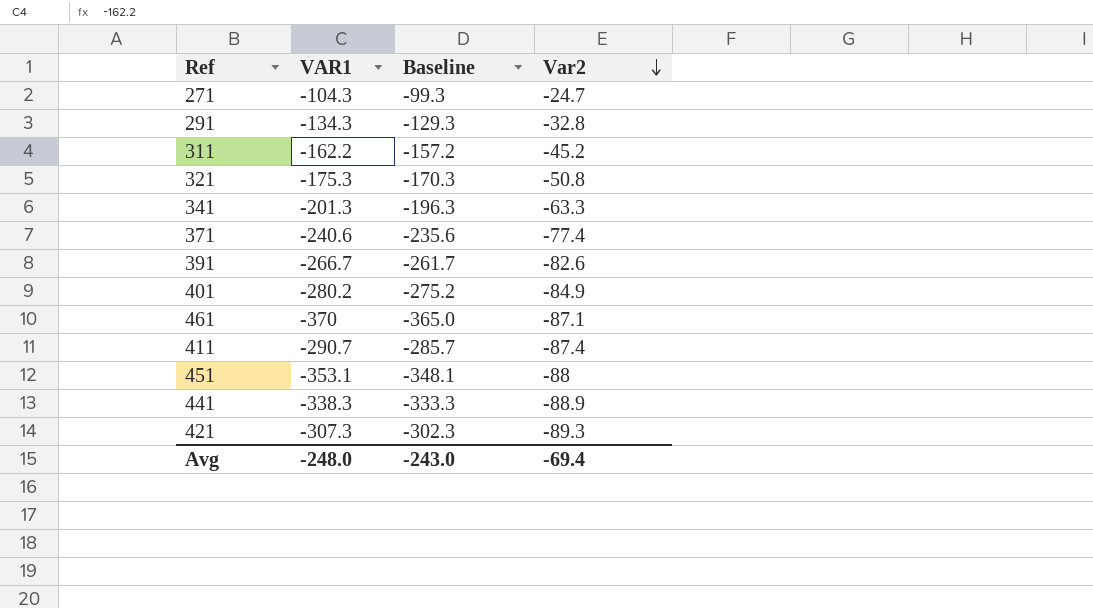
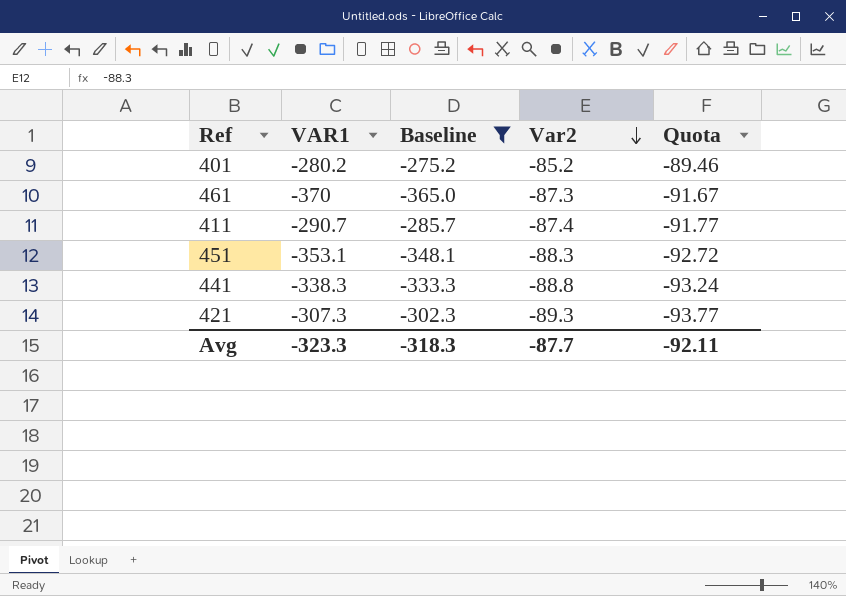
filter: none -> Baseline <= -275.2
column Quota | formula: none -> [Var2] * 1.05
401 | Var2: -84.9 -> -85.2
461 | Var2: -87.1 -> -87.3
451 | Var2: -88 -> -88.3
441 | Var2: -88.9 -> -88.8
Avg | VAR1: -248.0 -> -323.3
Avg | Baseline: -243.0 -> -318.3
Avg | Var2: -69.4 -> -87.7

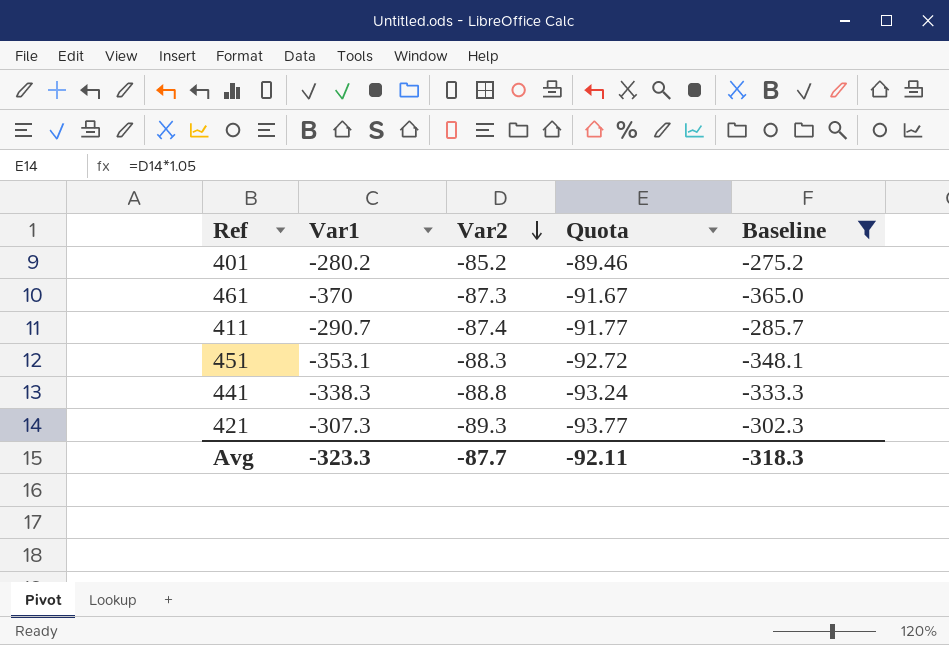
column name: VAR1 -> Var1
column Baseline | position: 3 -> 5

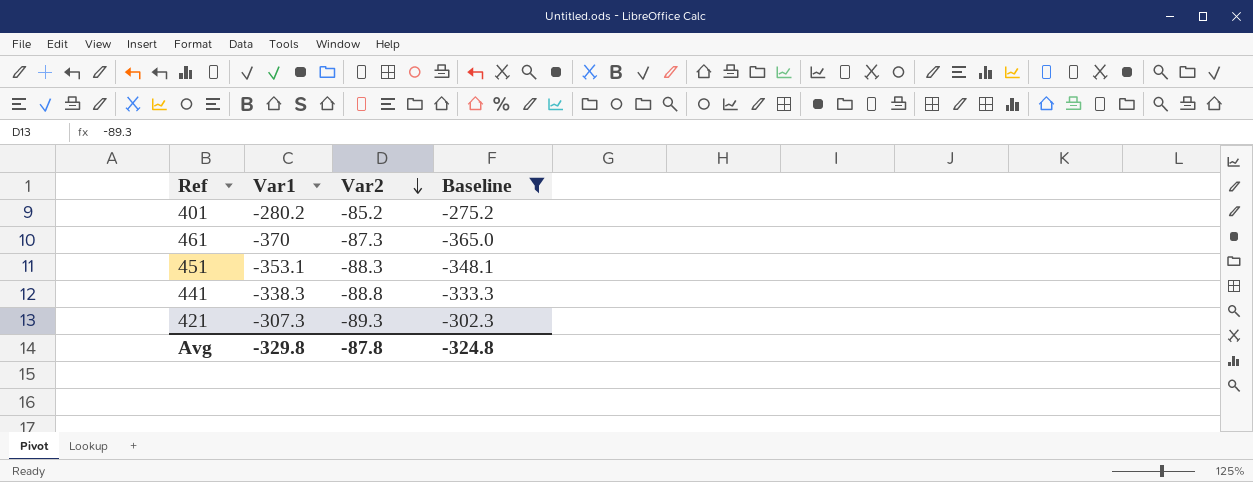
column Quota | formula: [Var2] * 1.05 -> none
row 411: -290.7 | -87.4 | -91.77 | -285.7 -> none
Avg | Var1: -323.3 -> -329.8
Avg | Var2: -87.7 -> -87.8
Avg | Baseline: -318.3 -> -324.8

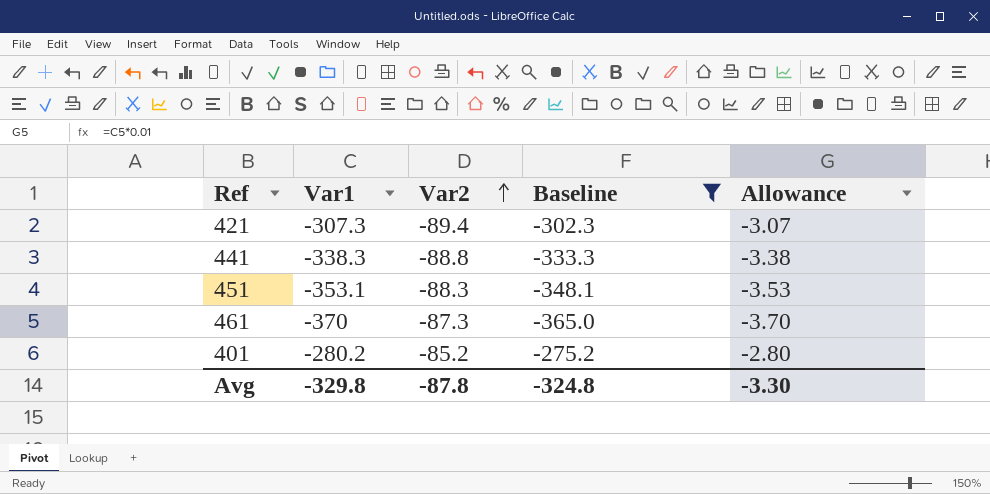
row order: Var2 descending -> Var2 ascending
column Allowance | formula: none -> [Var1] * 0.01
421 | Var2: -89.3 -> -89.4

